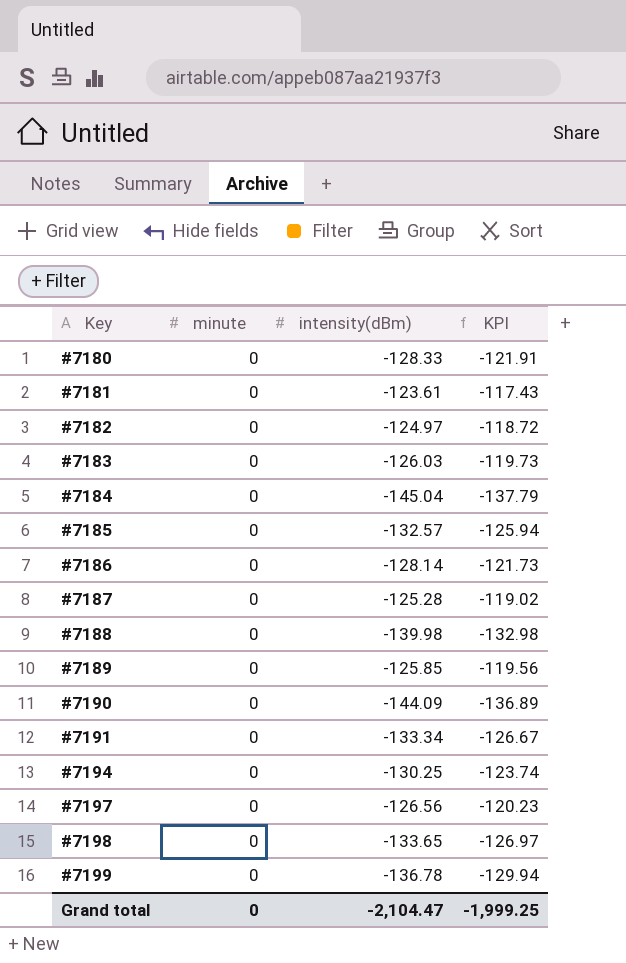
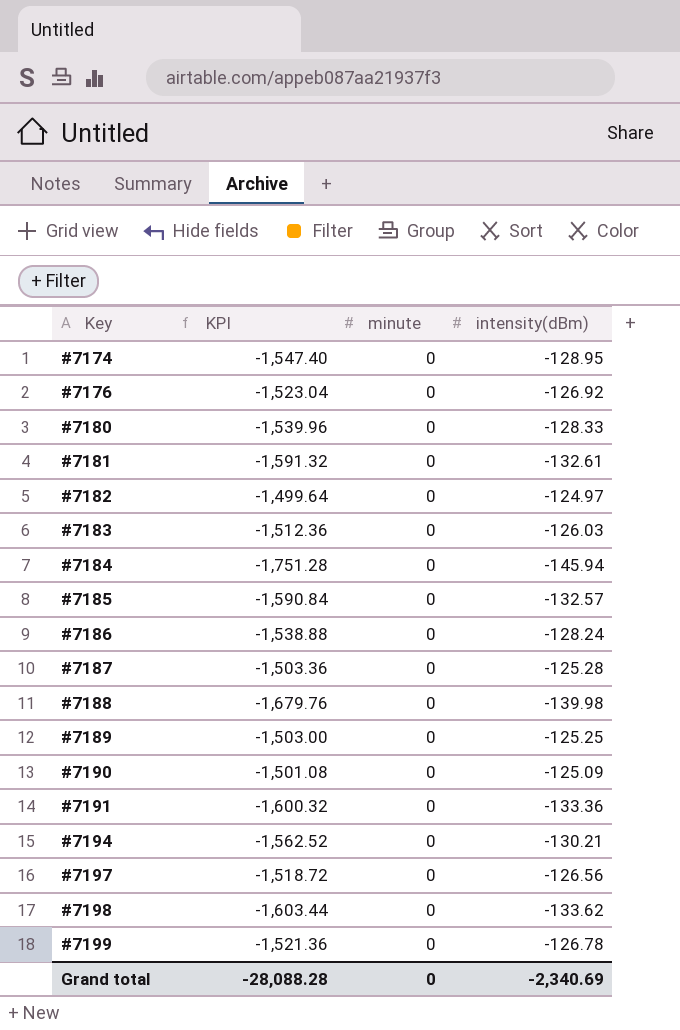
column KPI | formula: [intensity(dBm)] * 0.95 -> [intensity(dBm)] * 12
column KPI | position: 4 -> 2
row #7174: none -> -1,547.40 | 0 | -128.95
row #7176: none -> -1,523.04 | 0 | -126.92
#7181 | intensity(dBm): -123.61 -> -132.61
#7184 | intensity(dBm): -145.04 -> -145.94
#7186 | intensity(dBm): -128.14 -> -128.24
#7189 | intensity(dBm): -125.85 -> -125.25
#7190 | intensity(dBm): -144.09 -> -125.09
#7191 | intensity(dBm): -133.34 -> -133.36
#7194 | intensity(dBm): -130.25 -> -130.21
#7198 | intensity(dBm): -133.65 -> -133.62
#7199 | intensity(dBm): -136.78 -> -126.78
Grand total | KPI: -1,999.25 -> -28,088.28
Grand total | intensity(dBm): -2,104.47 -> -2,340.69

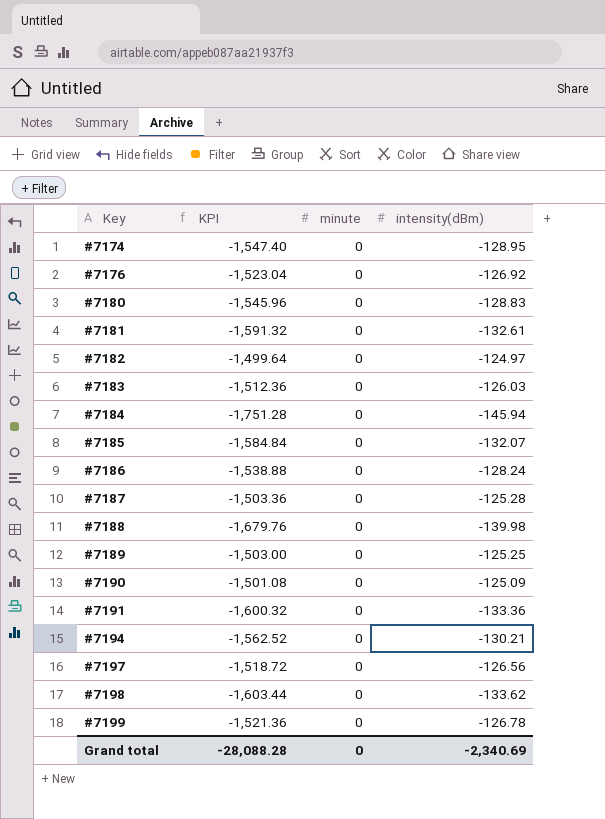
#7180 | KPI: -1,539.96 -> -1,545.96
#7180 | intensity(dBm): -128.33 -> -128.83
#7185 | KPI: -1,590.84 -> -1,584.84
#7185 | intensity(dBm): -132.57 -> -132.07

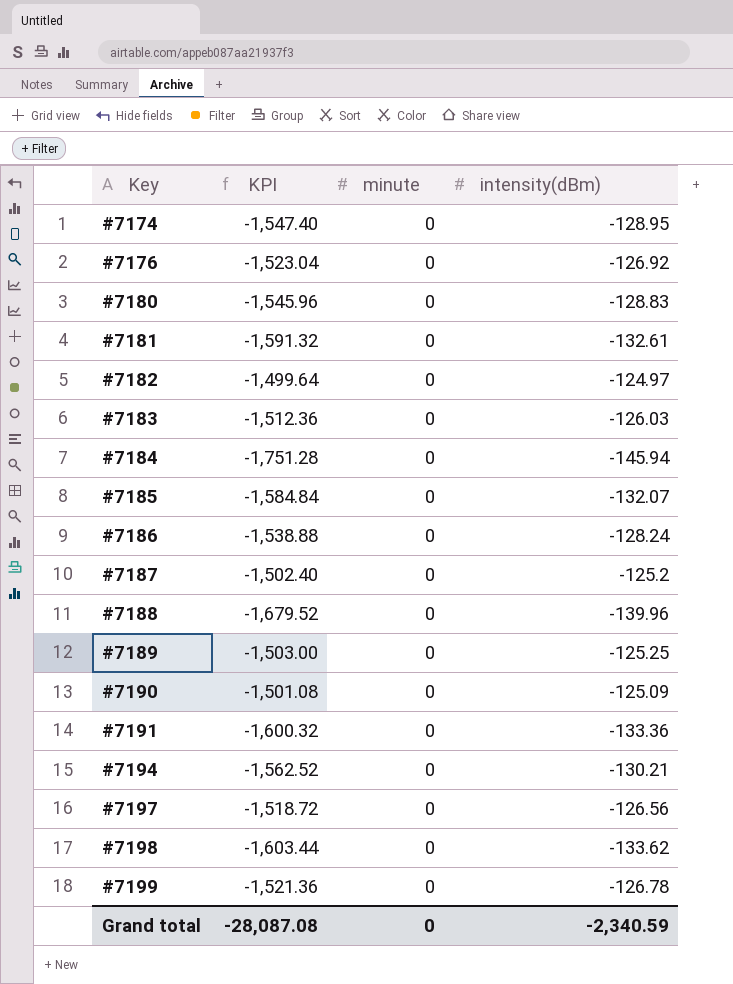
#7187 | KPI: -1,503.36 -> -1,502.40
#7187 | intensity(dBm): -125.28 -> -125.2
#7188 | KPI: -1,679.76 -> -1,679.52
#7188 | intensity(dBm): -139.98 -> -139.96
Grand total | KPI: -28,088.28 -> -28,087.08
Grand total | intensity(dBm): -2,340.69 -> -2,340.59

